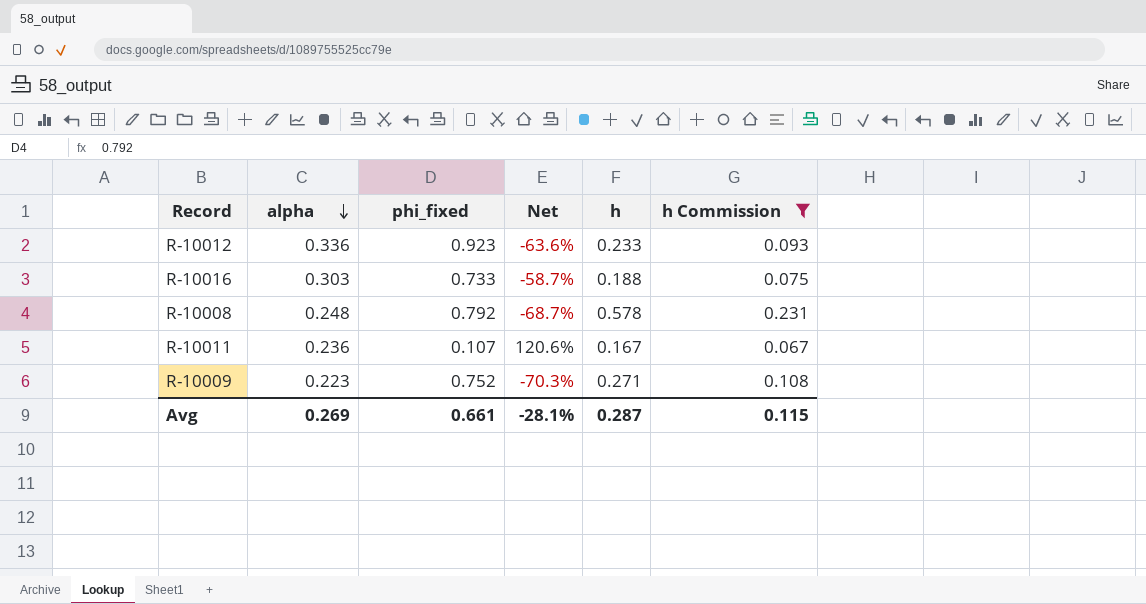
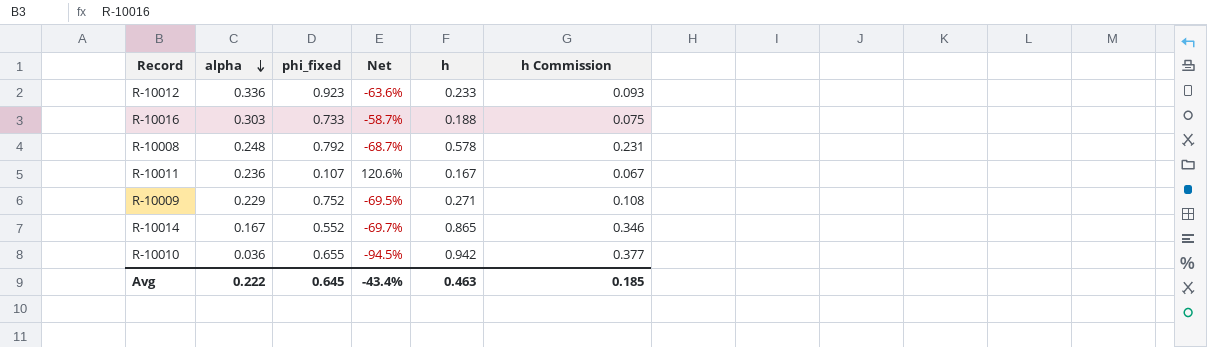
filter: h Commission <= 0.231 -> none
R-10009 | alpha: 0.223 -> 0.229
R-10009 | Net: -70.3% -> -69.5%
Avg | alpha: 0.269 -> 0.222
Avg | phi_fixed: 0.661 -> 0.645
Avg | Net: -28.1% -> -43.4%
Avg | h: 0.287 -> 0.463
Avg | h Commission: 0.115 -> 0.185

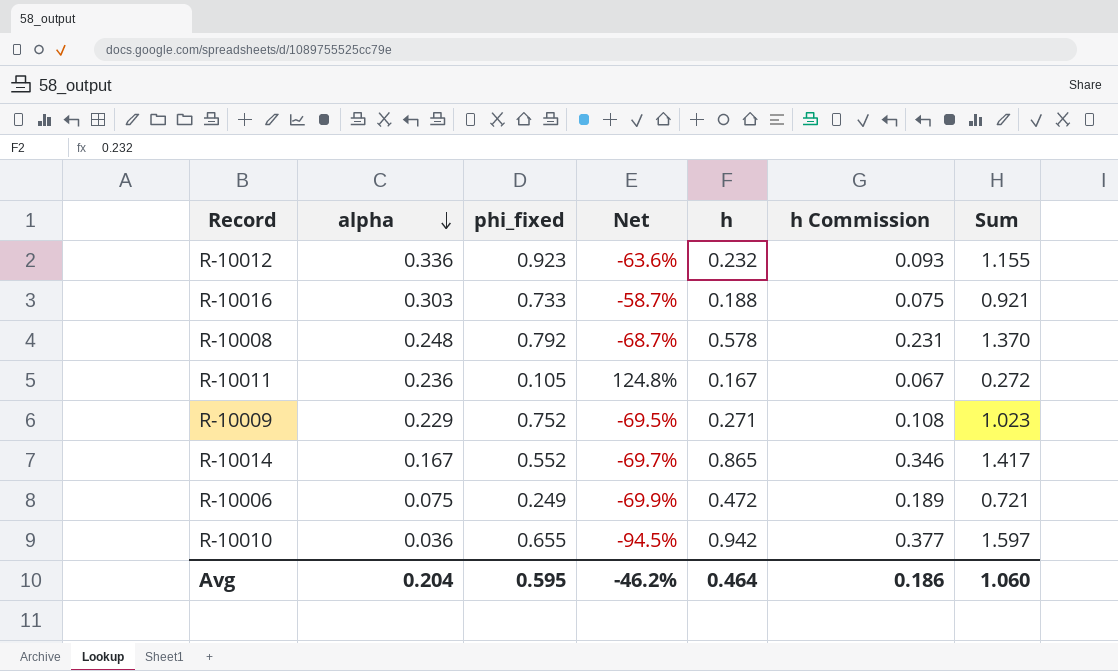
column Sum | formula: none -> [phi_fixed] + [h]
R-10012 | h: 0.233 -> 0.232
R-10011 | phi_fixed: 0.107 -> 0.105
R-10011 | Net: 120.6% -> 124.8%
row R-10006: none -> 0.075 | 0.249 | -69.9% | 0.472 | 0.189 | 0.721
Avg | alpha: 0.222 -> 0.204
Avg | phi_fixed: 0.645 -> 0.595
Avg | Net: -43.4% -> -46.2%
Avg | h: 0.463 -> 0.464
Avg | h Commission: 0.185 -> 0.186

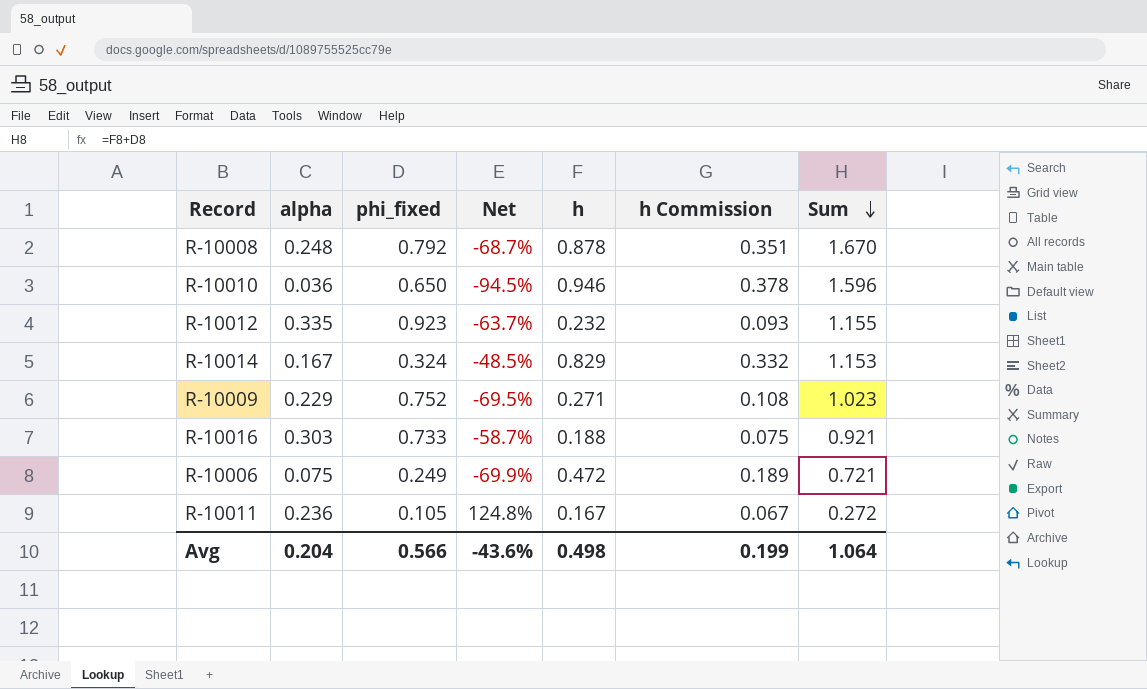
row order: alpha descending -> Sum descending
R-10008 | h: 0.578 -> 0.878
R-10008 | h Commission: 0.231 -> 0.351
R-10008 | Sum: 1.370 -> 1.670
R-10010 | phi_fixed: 0.655 -> 0.650
R-10010 | h: 0.942 -> 0.946
R-10010 | h Commission: 0.377 -> 0.378
R-10010 | Sum: 1.597 -> 1.596
R-10012 | alpha: 0.336 -> 0.335
R-10012 | Net: -63.6% -> -63.7%
R-10014 | phi_fixed: 0.552 -> 0.324
R-10014 | Net: -69.7% -> -48.5%
R-10014 | h: 0.865 -> 0.829
R-10014 | h Commission: 0.346 -> 0.332
R-10014 | Sum: 1.417 -> 1.153
Avg | phi_fixed: 0.595 -> 0.566
Avg | Net: -46.2% -> -43.6%
Avg | h: 0.464 -> 0.498
Avg | h Commission: 0.186 -> 0.199
Avg | Sum: 1.060 -> 1.064

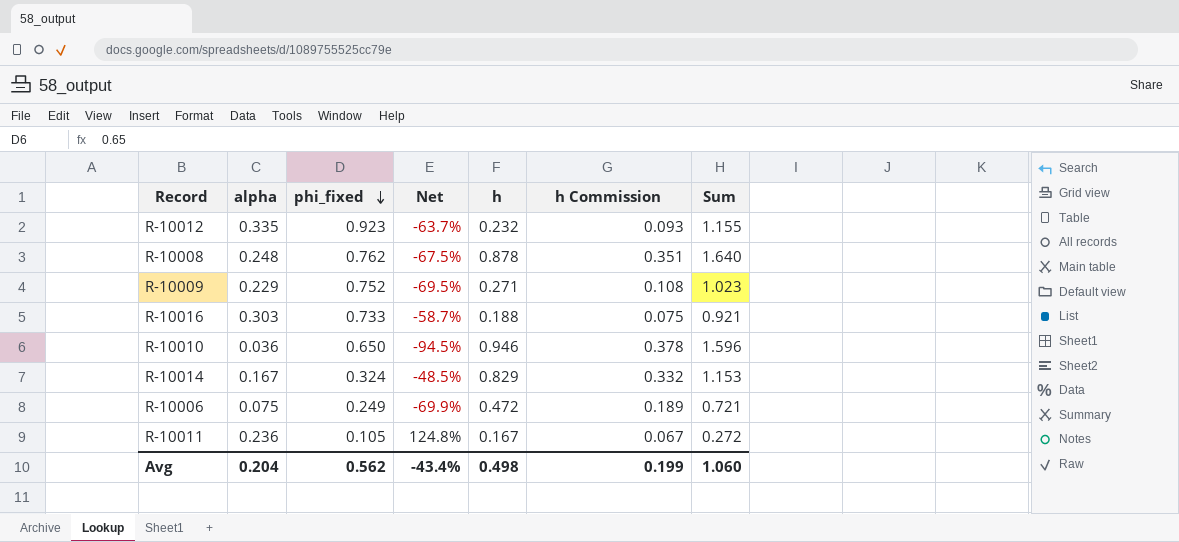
row order: Sum descending -> phi_fixed descending
R-10008 | phi_fixed: 0.792 -> 0.762
R-10008 | Net: -68.7% -> -67.5%
R-10008 | Sum: 1.670 -> 1.640
Avg | phi_fixed: 0.566 -> 0.562
Avg | Net: -43.6% -> -43.4%
Avg | Sum: 1.064 -> 1.060

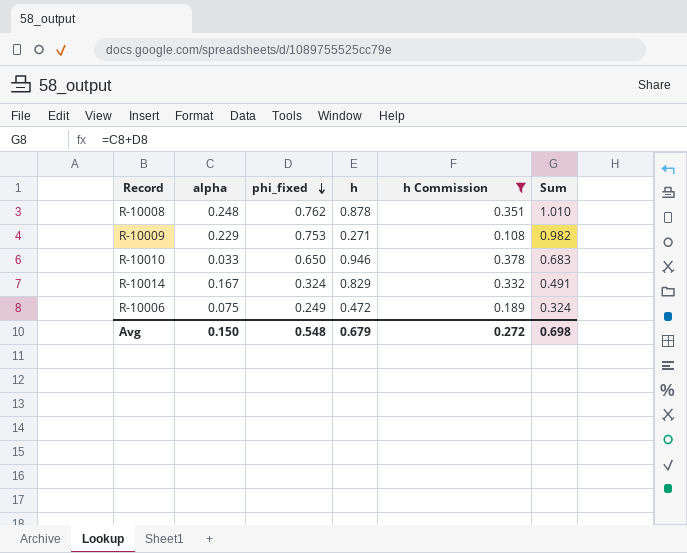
filter: none -> h Commission >= 0.108
column Net | formula: ([alpha] - [phi_fixed]) / [phi_fixed] -> none
column Sum | formula: [phi_fixed] + [h] -> [alpha] + [phi_fixed]
R-10009 | phi_fixed: 0.752 -> 0.753
R-10010 | alpha: 0.036 -> 0.033
Avg | alpha: 0.204 -> 0.150
Avg | phi_fixed: 0.562 -> 0.548
Avg | h: 0.498 -> 0.679
Avg | h Commission: 0.199 -> 0.272
Avg | Sum: 1.060 -> 0.698

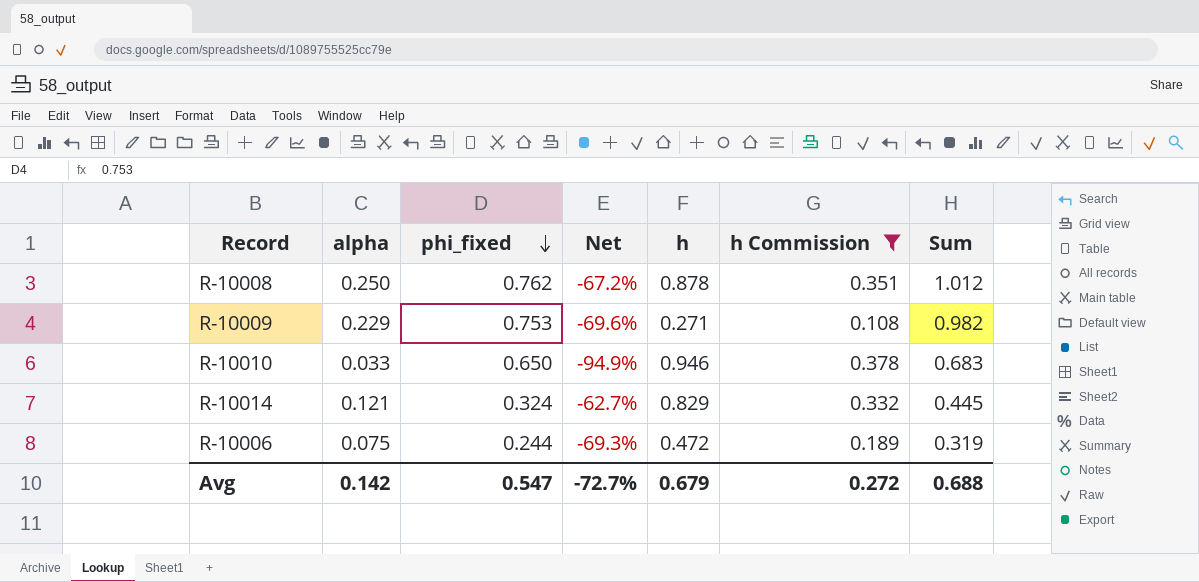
column Net | formula: none -> ([alpha] - [phi_fixed]) / [phi_fixed]
R-10008 | alpha: 0.248 -> 0.250
R-10008 | Sum: 1.010 -> 1.012
R-10014 | alpha: 0.167 -> 0.121
R-10014 | Sum: 0.491 -> 0.445
R-10006 | phi_fixed: 0.249 -> 0.244
R-10006 | Sum: 0.324 -> 0.319
Avg | alpha: 0.150 -> 0.142
Avg | phi_fixed: 0.548 -> 0.547
Avg | Sum: 0.698 -> 0.688

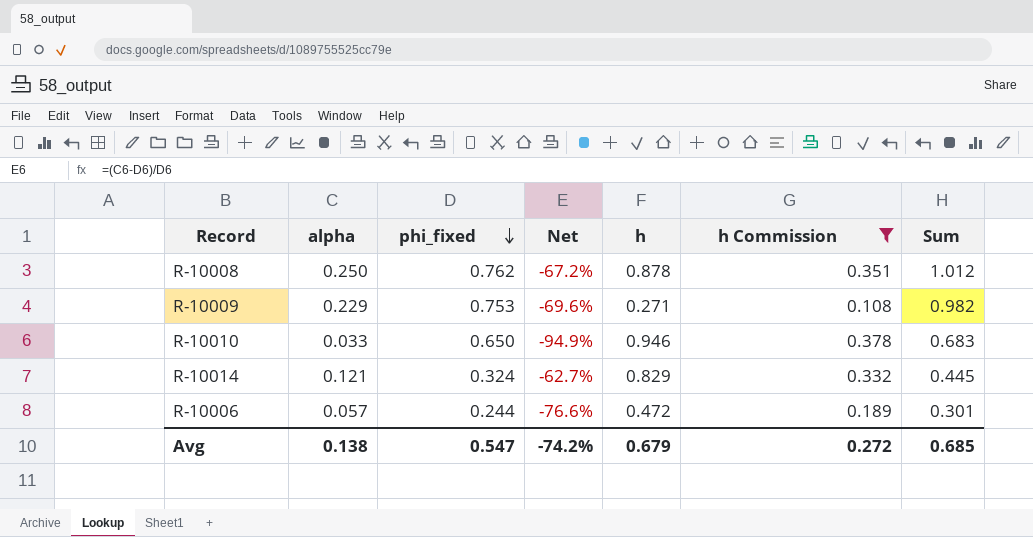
R-10006 | alpha: 0.075 -> 0.057
R-10006 | Net: -69.3% -> -76.6%
R-10006 | Sum: 0.319 -> 0.301
Avg | alpha: 0.142 -> 0.138
Avg | Net: -72.7% -> -74.2%
Avg | Sum: 0.688 -> 0.685

